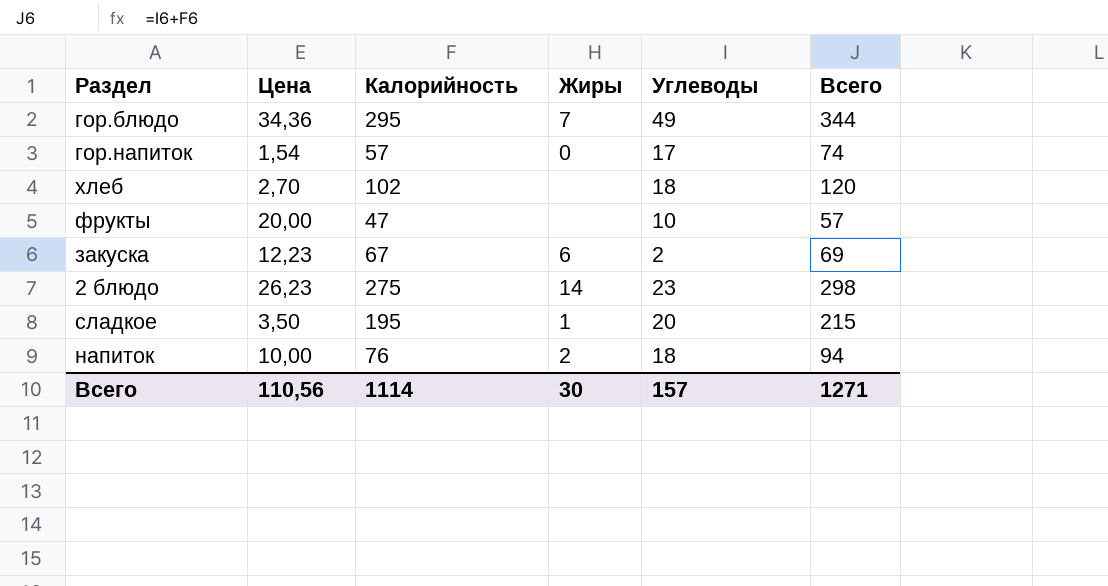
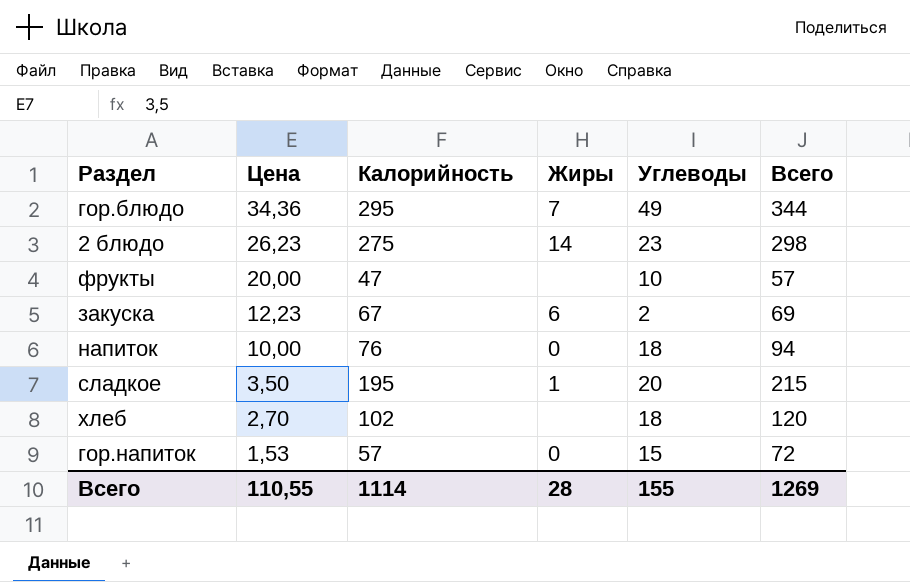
row order: none -> Цена descending
напиток | Жиры: 2 -> 0
гор.напиток | Цена: 1,54 -> 1,53
гор.напиток | Углеводы: 17 -> 15
гор.напиток | Всего: 74 -> 72
Всего | Цена: 110,56 -> 110,55
Всего | Жиры: 30 -> 28
Всего | Углеводы: 157 -> 155
Всего | Всего: 1271 -> 1269

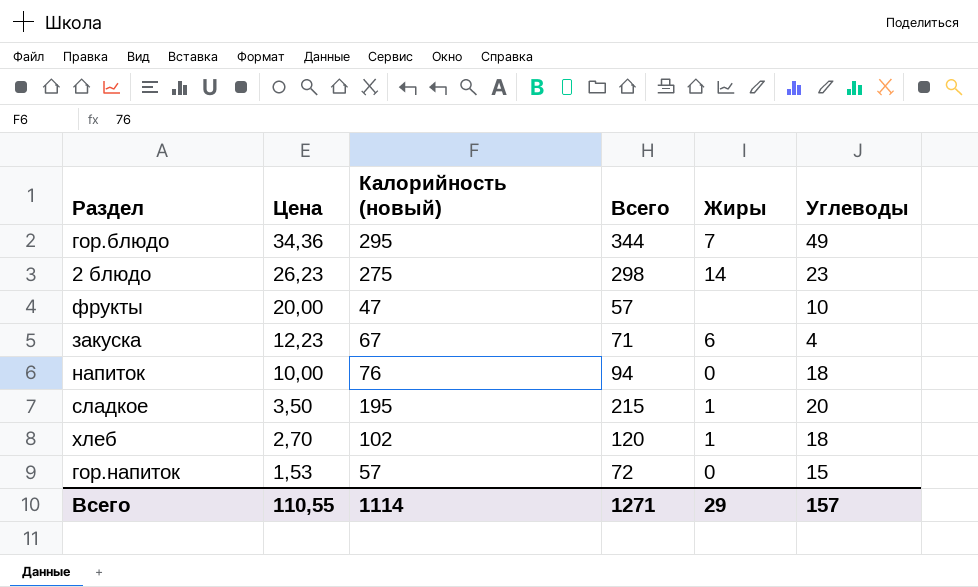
column name: Калорийность -> Калорийность (новый)
column Всего | position: 6 -> 4
закуска | Всего: 69 -> 71
закуска | Углеводы: 2 -> 4
хлеб | Жиры: none -> 1
Всего | Всего: 1269 -> 1271
Всего | Жиры: 28 -> 29
Всего | Углеводы: 155 -> 157

